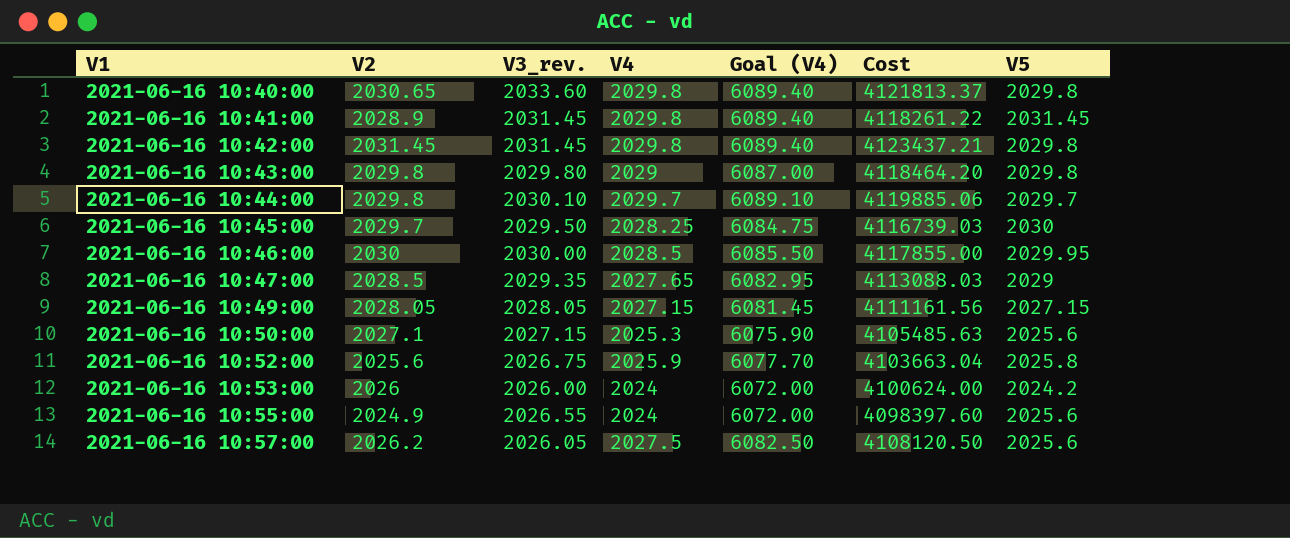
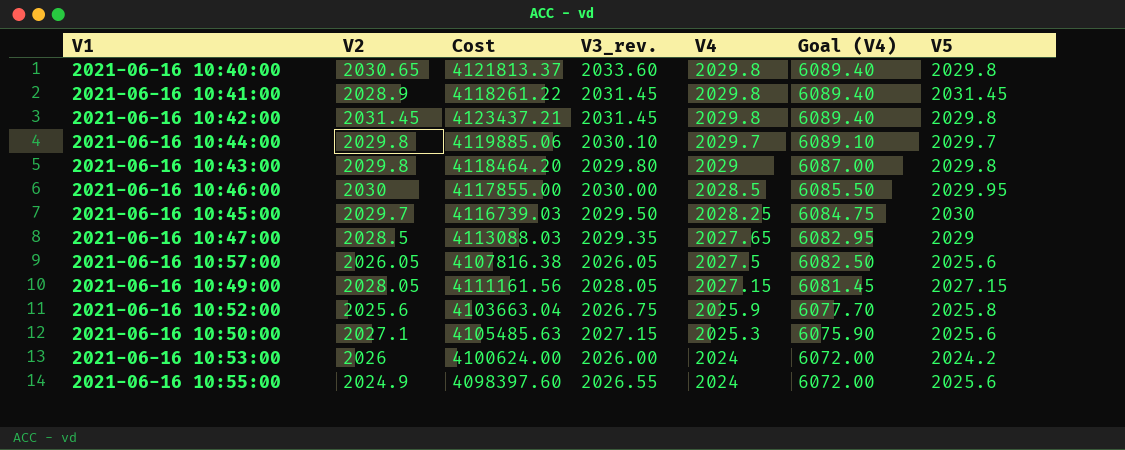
row order: V1 ascending -> V4 descending
column Cost | position: 6 -> 3
2021-06-16 10:57:00 | V2: 2026.2 -> 2026.05
2021-06-16 10:57:00 | Cost: 4108120.50 -> 4107816.38

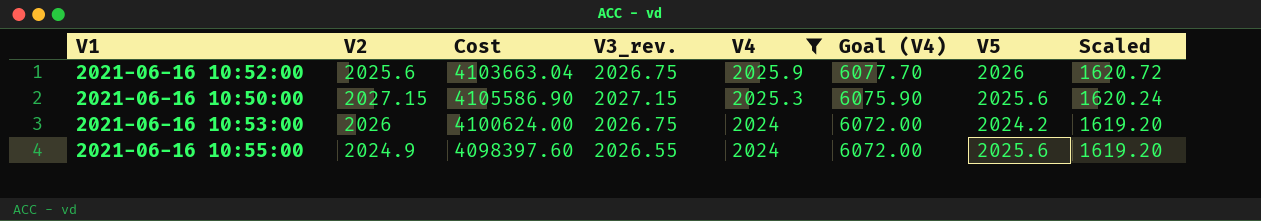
filter: none -> V4 <= 2025.9
column Scaled | formula: none -> [V4] * 0.8
2021-06-16 10:52:00 | V5: 2025.8 -> 2026
2021-06-16 10:50:00 | V2: 2027.1 -> 2027.15
2021-06-16 10:50:00 | Cost: 4105485.63 -> 4105586.90
2021-06-16 10:53:00 | V3_rev.: 2026.00 -> 2026.75

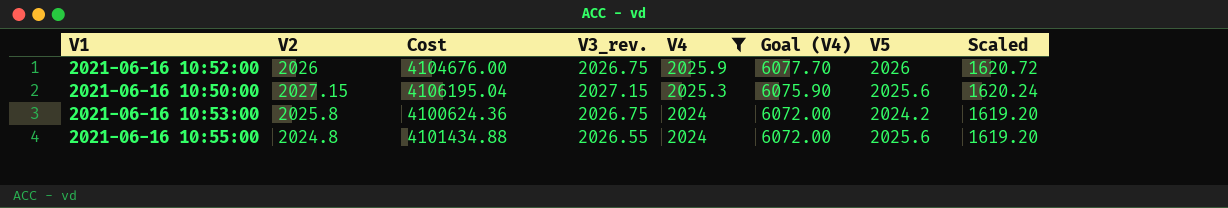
column Cost | formula: [V2] * [V4] -> [V2] * [V5]
2021-06-16 10:52:00 | V2: 2025.6 -> 2026
2021-06-16 10:53:00 | V2: 2026 -> 2025.8
2021-06-16 10:55:00 | V2: 2024.9 -> 2024.8

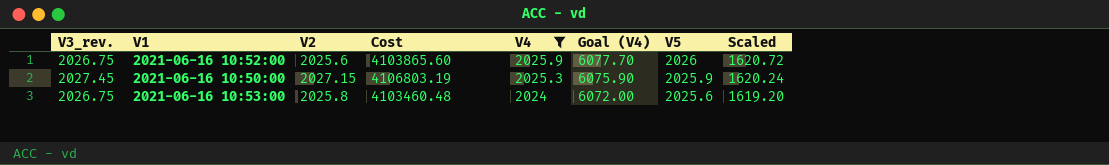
column V3_rev. | position: 4 -> 1
row 2021-06-16 10:55:00: 2024.8 | 4101434.88 | 2026.55 | 2024 | 6072.00 | 2025.6 | 1619.20 -> none
2021-06-16 10:52:00 | V2: 2026 -> 2025.6
2021-06-16 10:52:00 | Cost: 4104676.00 -> 4103865.60
2021-06-16 10:50:00 | V3_rev.: 2027.15 -> 2027.45
2021-06-16 10:50:00 | Cost: 4106195.04 -> 4106803.19
2021-06-16 10:50:00 | V5: 2025.6 -> 2025.9
2021-06-16 10:53:00 | Cost: 4100624.36 -> 4103460.48
2021-06-16 10:53:00 | V5: 2024.2 -> 2025.6

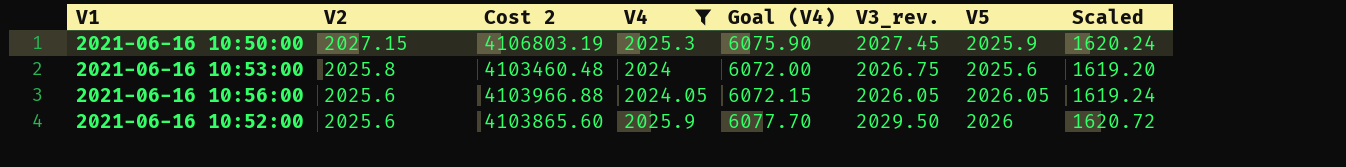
row order: V4 descending -> V2 descending
column name: Cost -> Cost 2
column V3_rev. | position: 1 -> 6
row 2021-06-16 10:56:00: none -> 2025.6 | 4103966.88 | 2024.05 | 6072.15 | 2026.05 | 2026.05 | 1619.24
2021-06-16 10:52:00 | V3_rev.: 2026.75 -> 2029.50

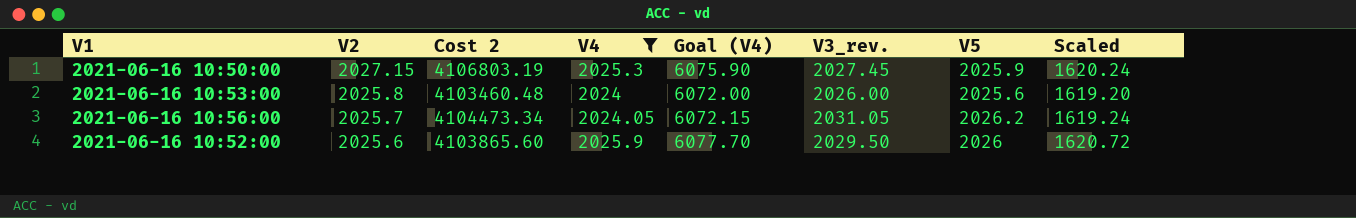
2021-06-16 10:53:00 | V3_rev.: 2026.75 -> 2026.00
2021-06-16 10:56:00 | V2: 2025.6 -> 2025.7
2021-06-16 10:56:00 | Cost 2: 4103966.88 -> 4104473.34
2021-06-16 10:56:00 | V3_rev.: 2026.05 -> 2031.05
2021-06-16 10:56:00 | V5: 2026.05 -> 2026.2

